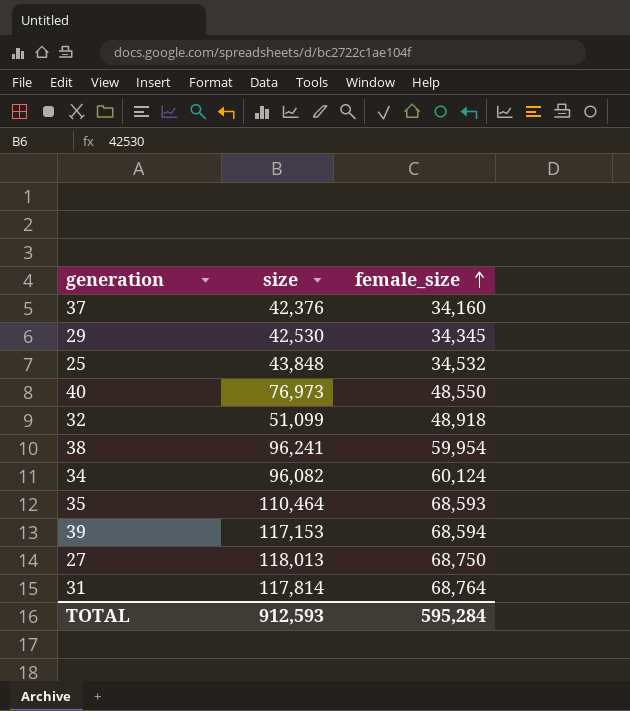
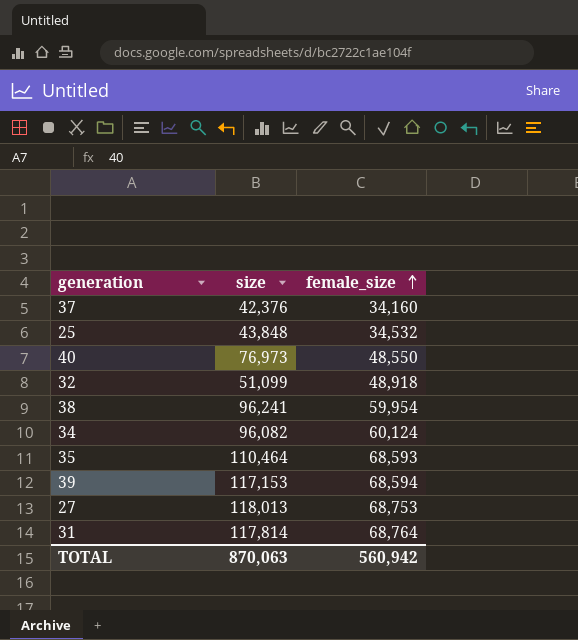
row 29: 42,530 | 34,345 -> none
27 | female_size: 68,750 -> 68,753
TOTAL | size: 912,593 -> 870,063
TOTAL | female_size: 595,284 -> 560,942

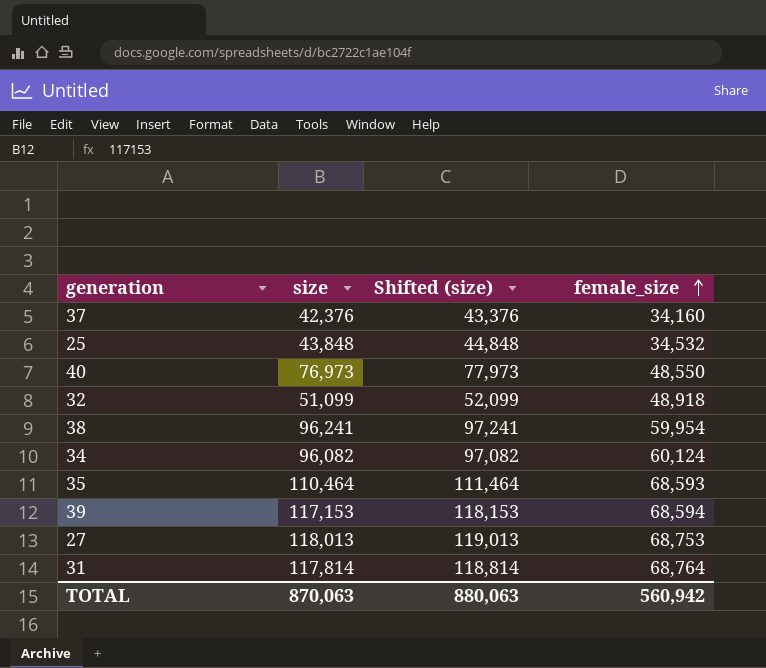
column Shifted (size) | formula: none -> [size] + 1000

